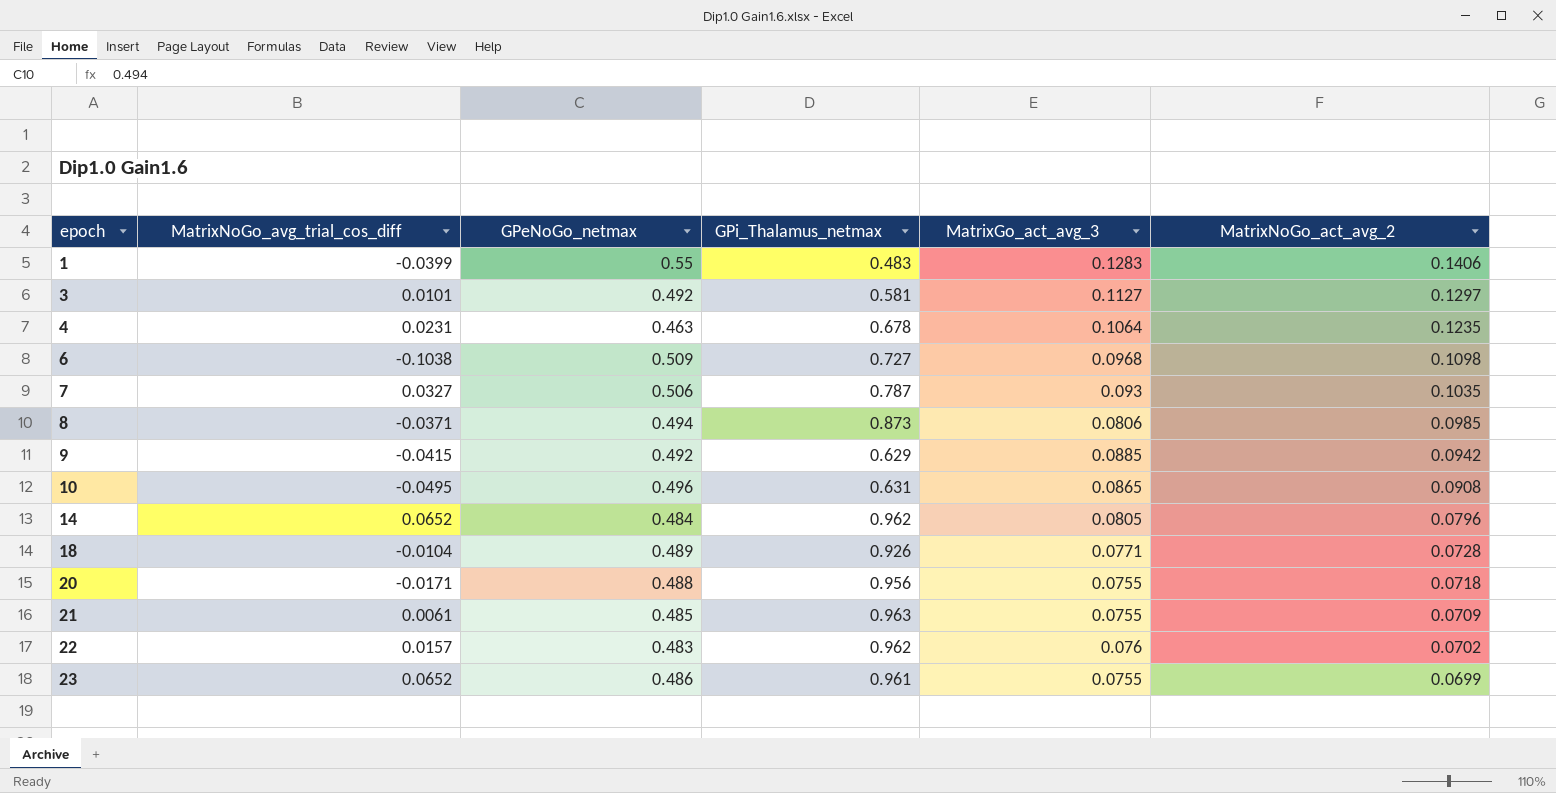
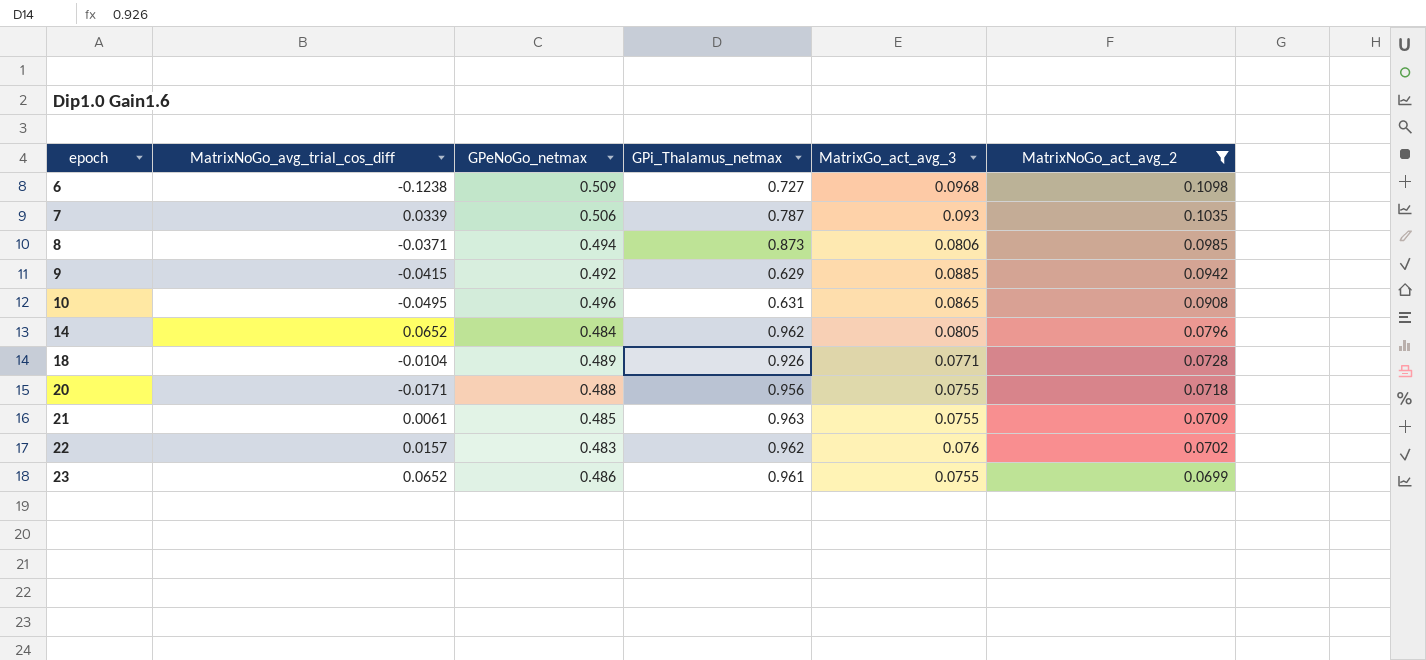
filter: none -> MatrixNoGo_act_avg_2 <= 0.1098
6 | MatrixNoGo_avg_trial_cos_diff: -0.1038 -> -0.1238
7 | MatrixNoGo_avg_trial_cos_diff: 0.0327 -> 0.0339

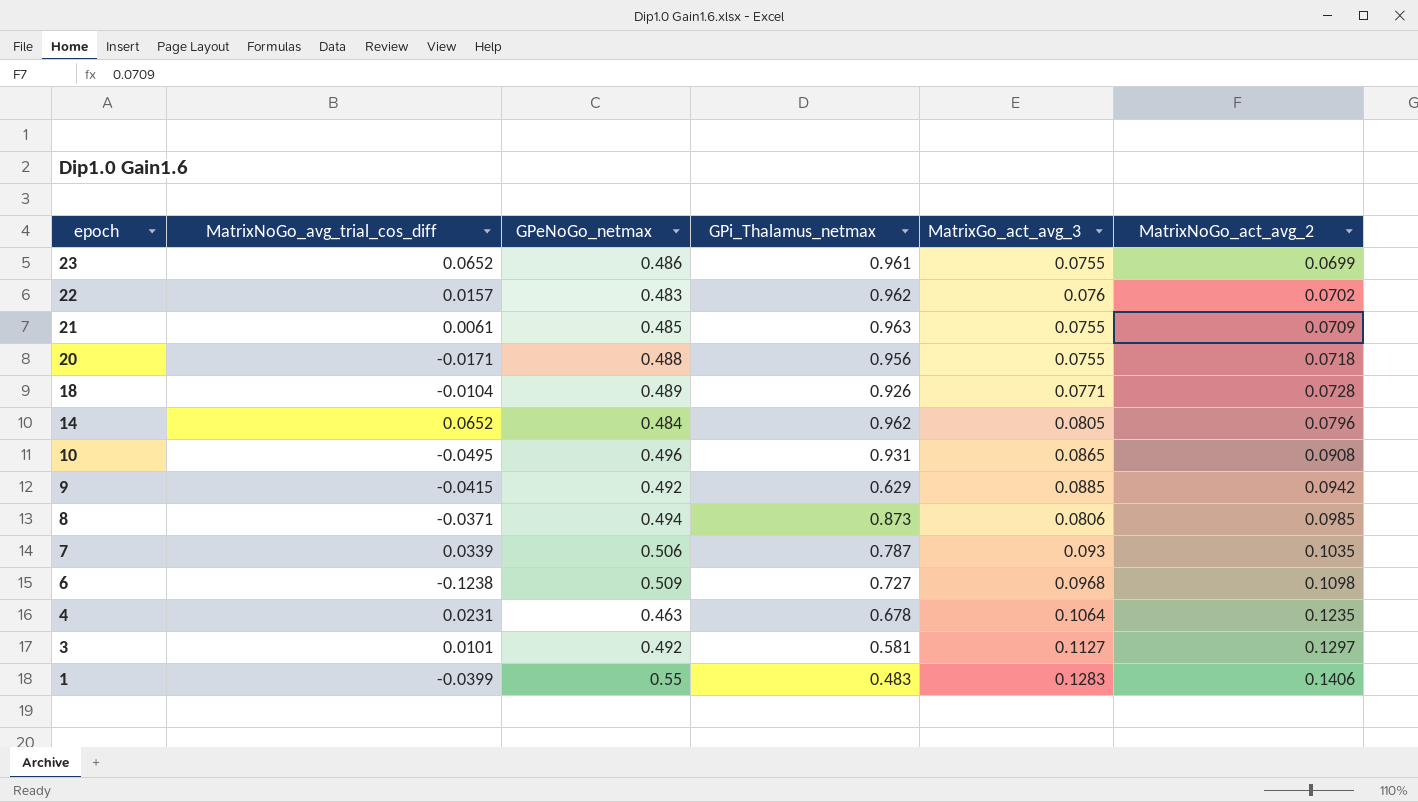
filter: MatrixNoGo_act_avg_2 <= 0.1098 -> none
row order: epoch ascending -> epoch descending
10 | GPi_Thalamus_netmax: 0.631 -> 0.931

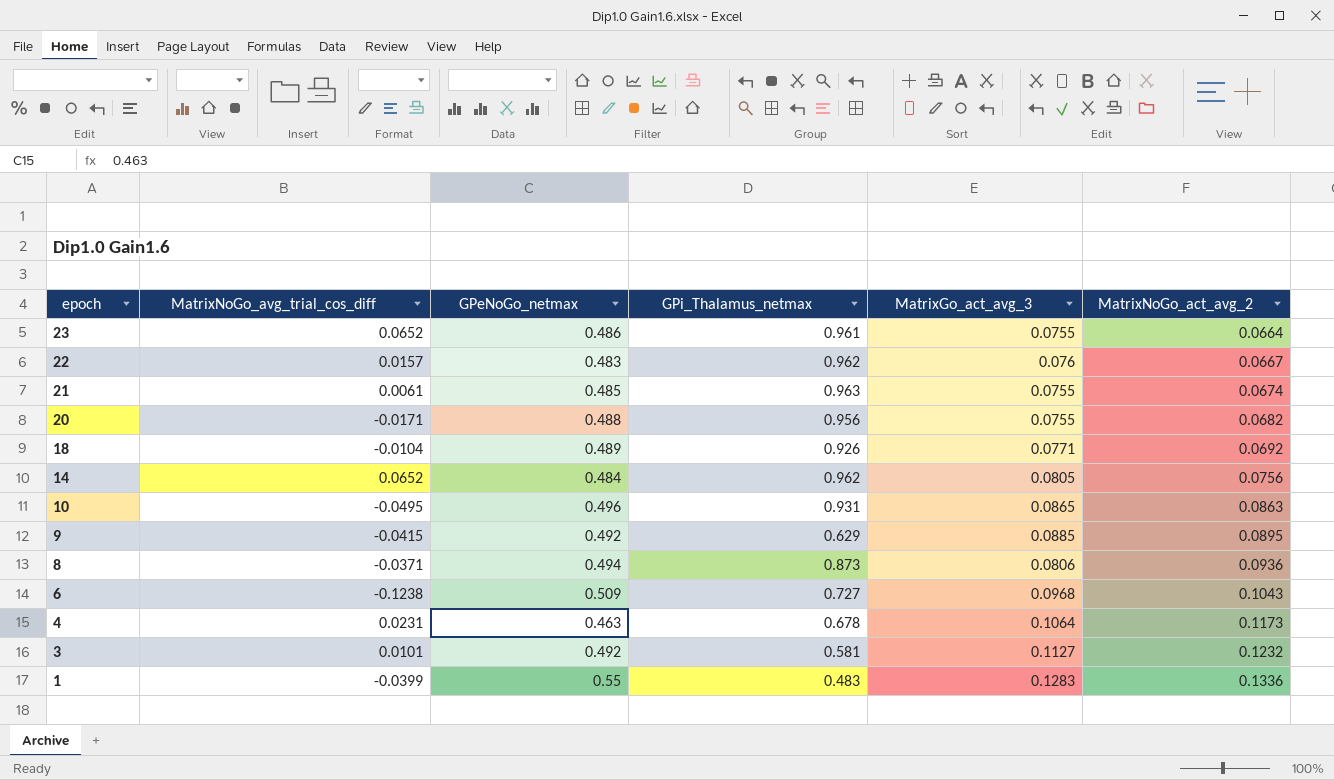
row 7: 0.0339 | 0.506 | 0.787 | 0.093 | 0.1035 -> none
23 | MatrixNoGo_act_avg_2: 0.0699 -> 0.0664
22 | MatrixNoGo_act_avg_2: 0.0702 -> 0.0667
21 | MatrixNoGo_act_avg_2: 0.0709 -> 0.0674
20 | MatrixNoGo_act_avg_2: 0.0718 -> 0.0682
18 | MatrixNoGo_act_avg_2: 0.0728 -> 0.0692
14 | MatrixNoGo_act_avg_2: 0.0796 -> 0.0756
10 | MatrixNoGo_act_avg_2: 0.0908 -> 0.0863
9 | MatrixNoGo_act_avg_2: 0.0942 -> 0.0895
8 | MatrixNoGo_act_avg_2: 0.0985 -> 0.0936
6 | MatrixNoGo_act_avg_2: 0.1098 -> 0.1043
4 | MatrixNoGo_act_avg_2: 0.1235 -> 0.1173
3 | MatrixNoGo_act_avg_2: 0.1297 -> 0.1232
1 | MatrixNoGo_act_avg_2: 0.1406 -> 0.1336

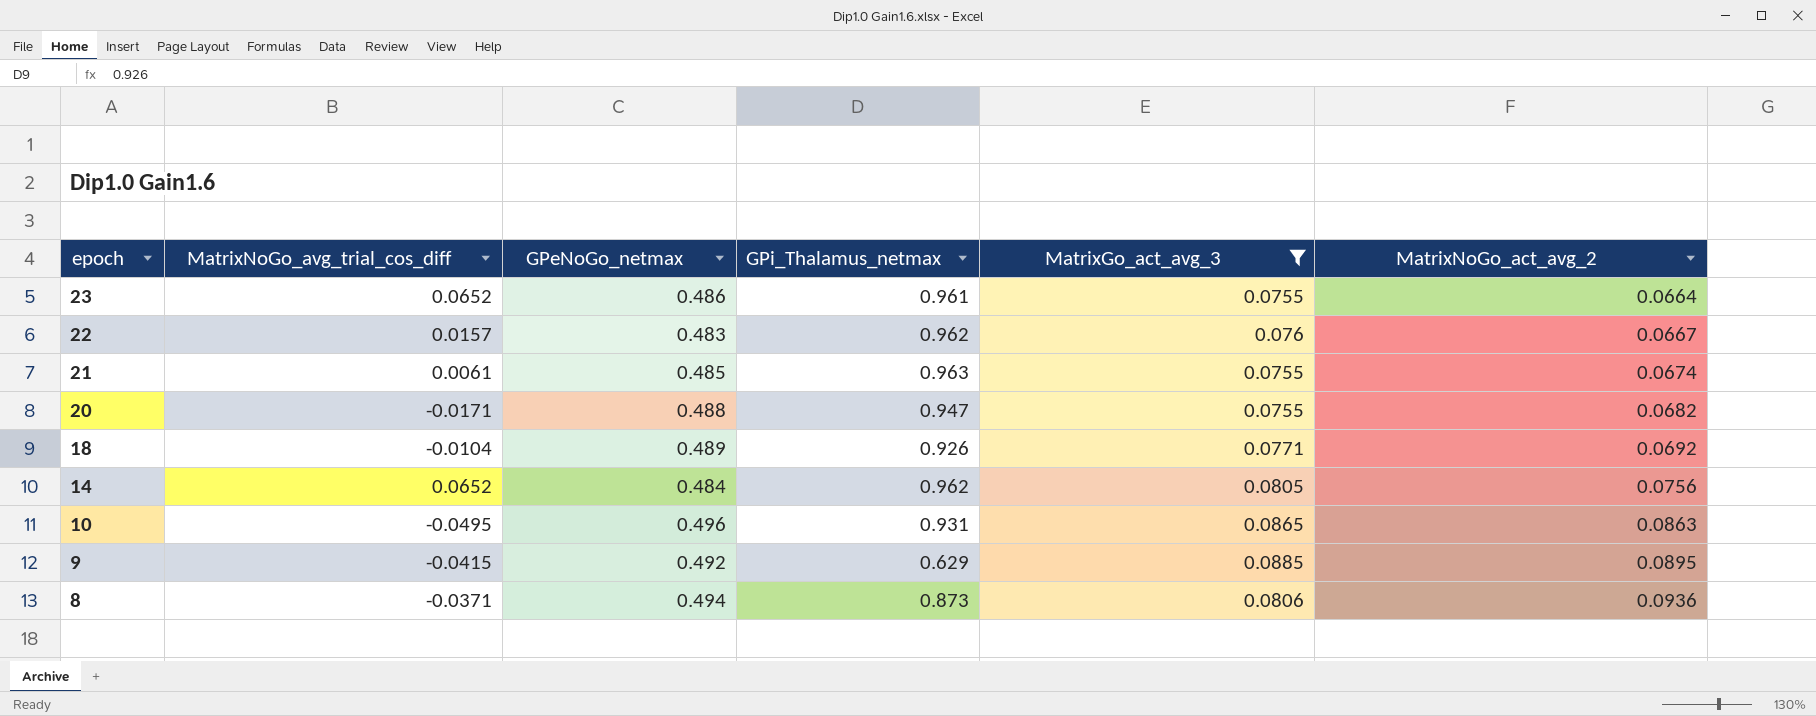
filter: none -> MatrixGo_act_avg_3 <= 0.0885
20 | GPi_Thalamus_netmax: 0.956 -> 0.947

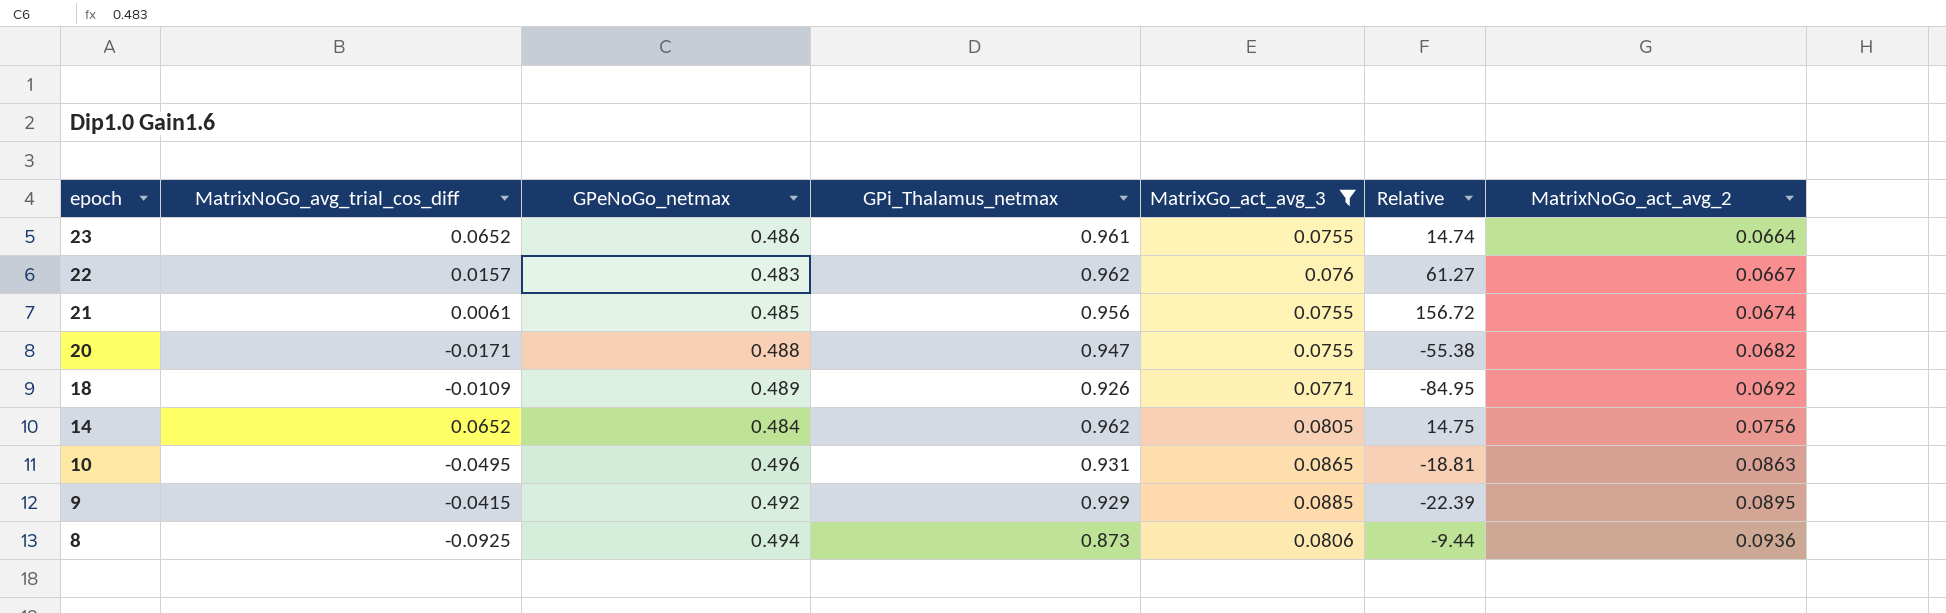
column Relative | formula: none -> [GPi_Thalamus_netmax] / [MatrixNoGo_avg_trial_cos_diff]
21 | GPi_Thalamus_netmax: 0.963 -> 0.956
18 | MatrixNoGo_avg_trial_cos_diff: -0.0104 -> -0.0109
9 | GPi_Thalamus_netmax: 0.629 -> 0.929
8 | MatrixNoGo_avg_trial_cos_diff: -0.0371 -> -0.0925

